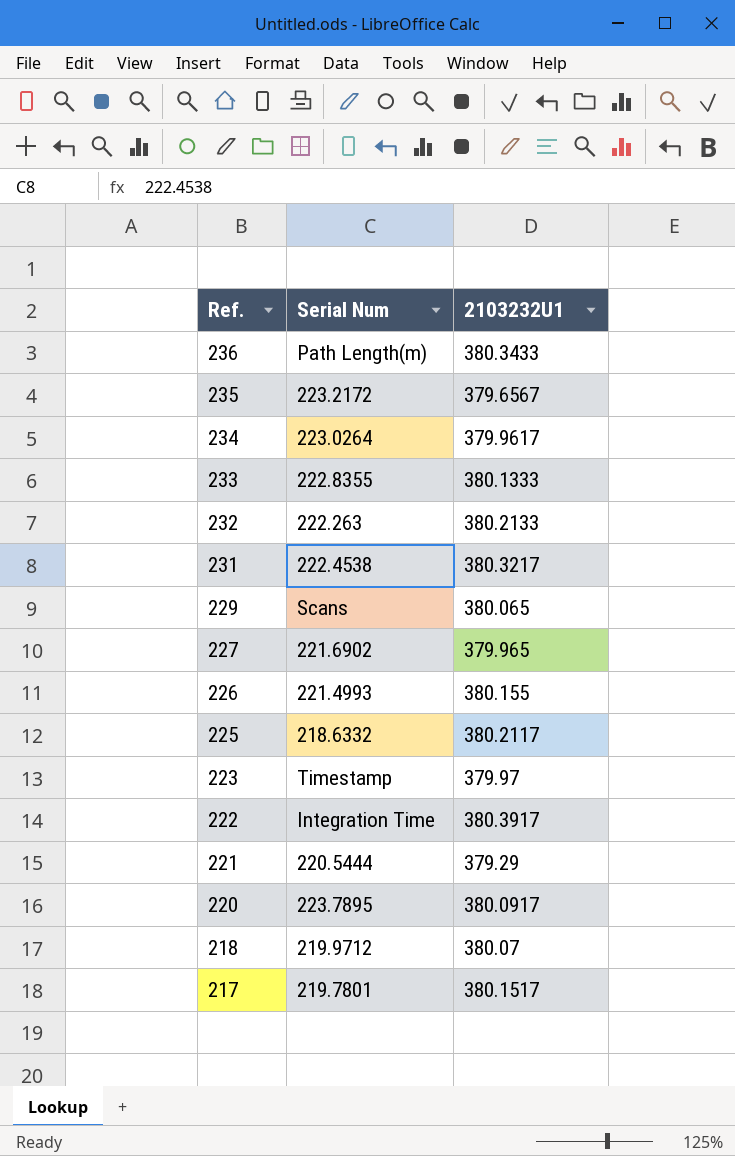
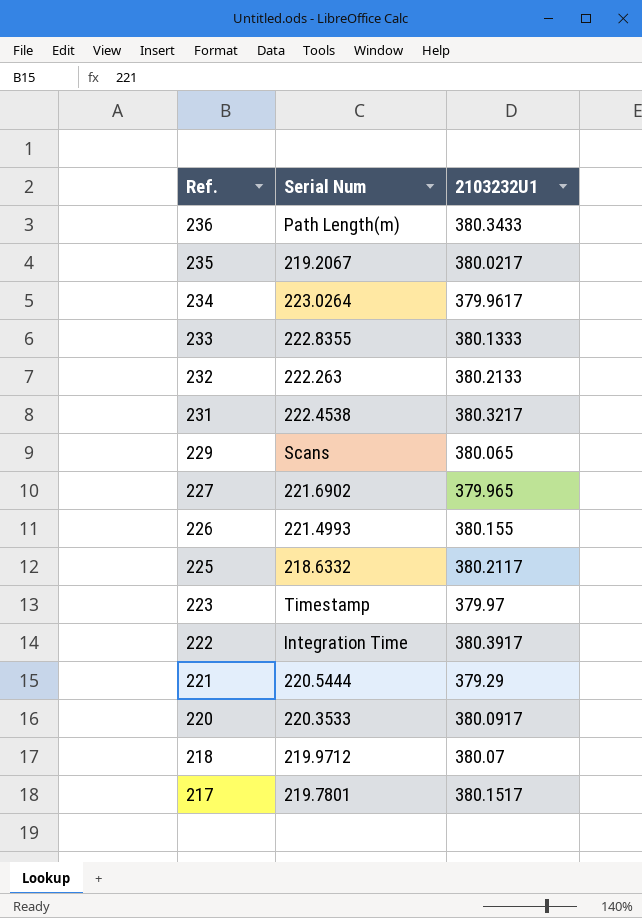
235 | Serial Num: 223.2172 -> 219.2067
235 | 2103232U1: 379.6567 -> 380.0217
220 | Serial Num: 223.7895 -> 220.3533

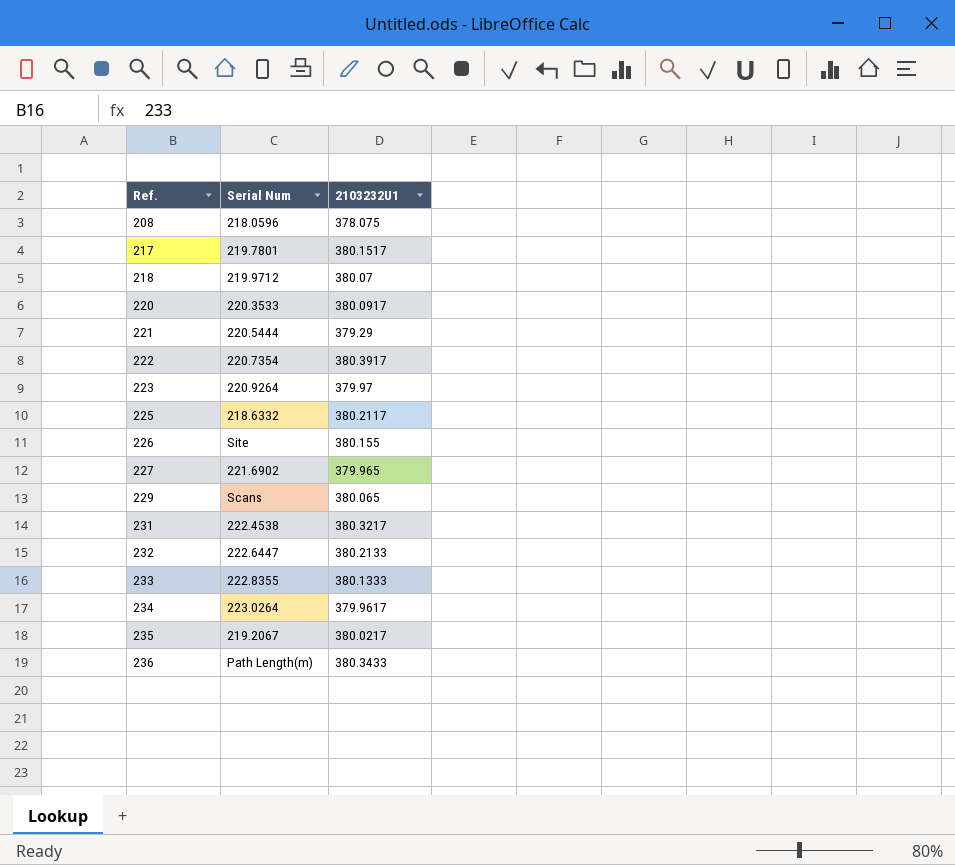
row order: Ref. descending -> Ref. ascending
row 208: none -> 218.0596 | 378.075
222 | Serial Num: Integration Time -> 220.7354
223 | Serial Num: Timestamp -> 220.9264
226 | Serial Num: 221.4993 -> Site
232 | Serial Num: 222.263 -> 222.6447

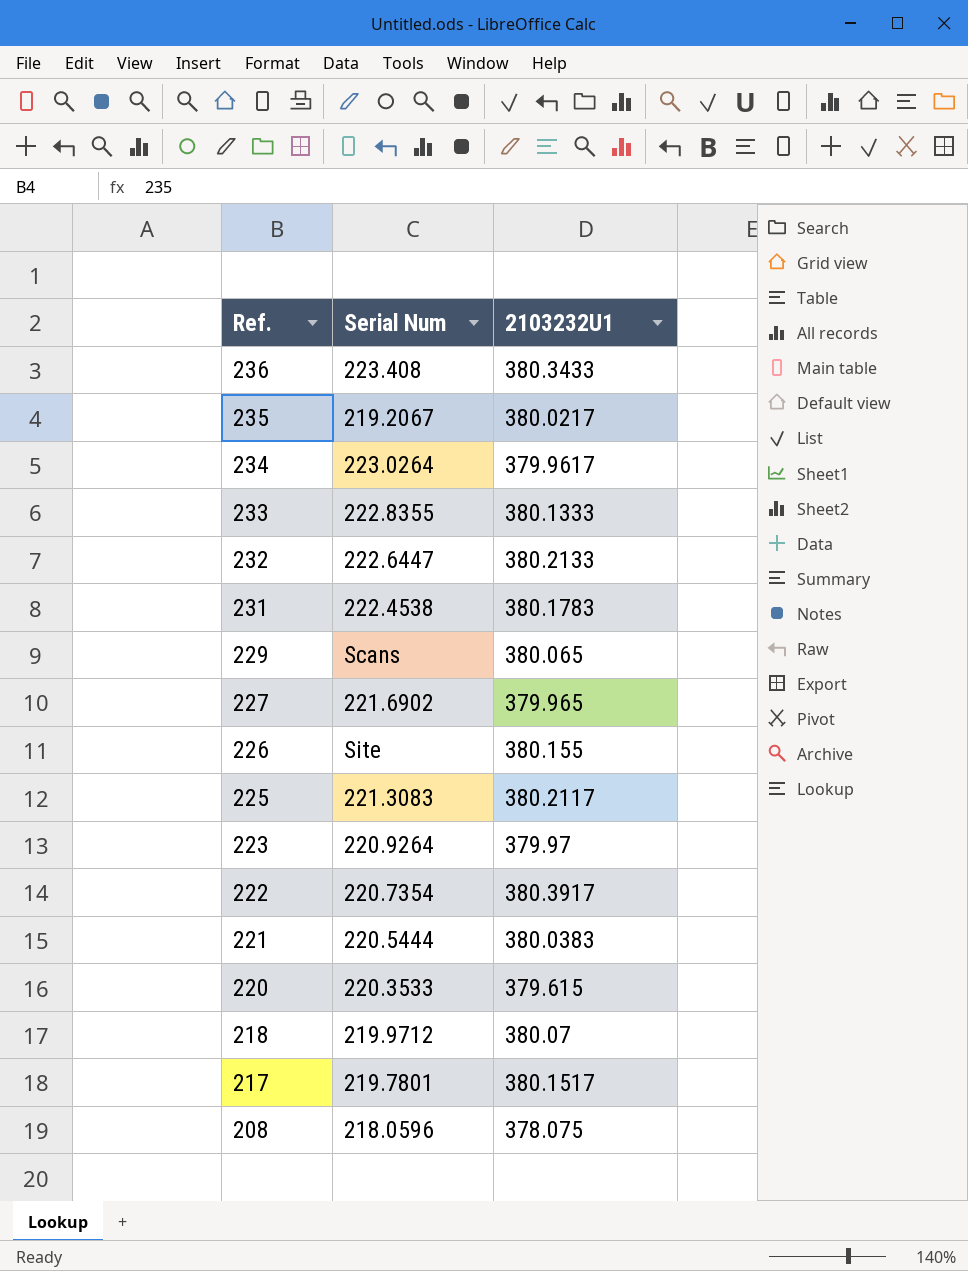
row order: Ref. ascending -> Ref. descending
236 | Serial Num: Path Length(m) -> 223.408
231 | 2103232U1: 380.3217 -> 380.1783
225 | Serial Num: 218.6332 -> 221.3083
221 | 2103232U1: 379.29 -> 380.0383
220 | 2103232U1: 380.0917 -> 379.615

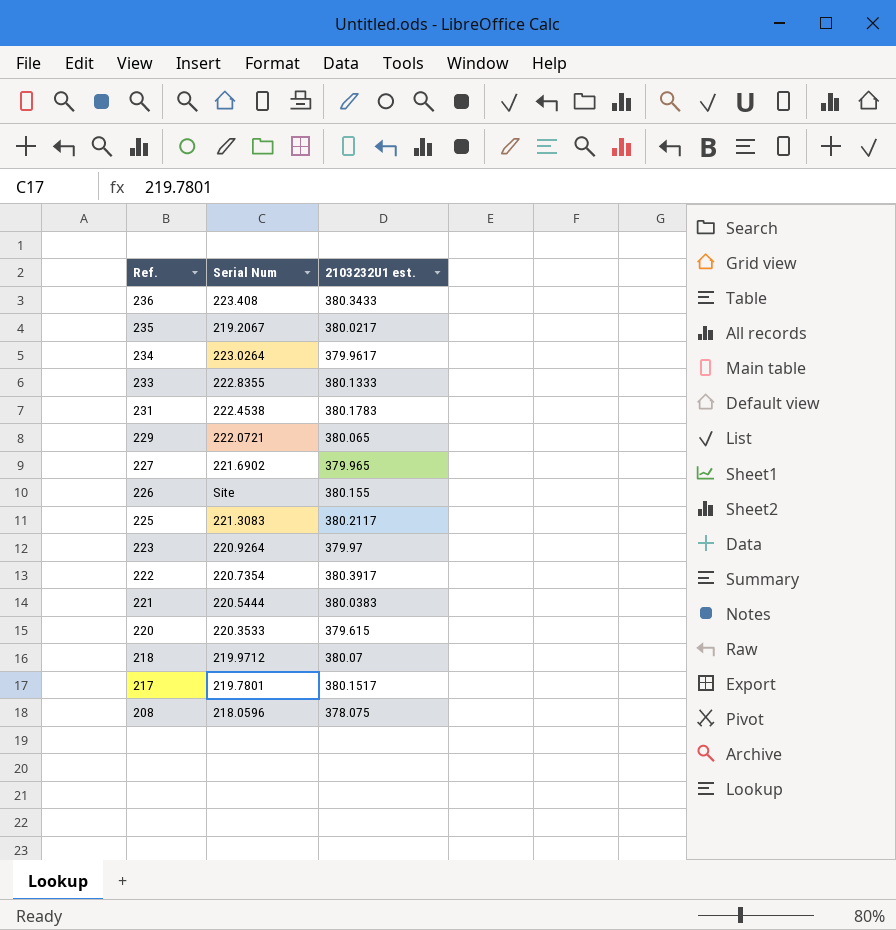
column name: 2103232U1 -> 2103232U1 est.
row 232: 222.6447 | 380.2133 -> none
229 | Serial Num: Scans -> 222.0721

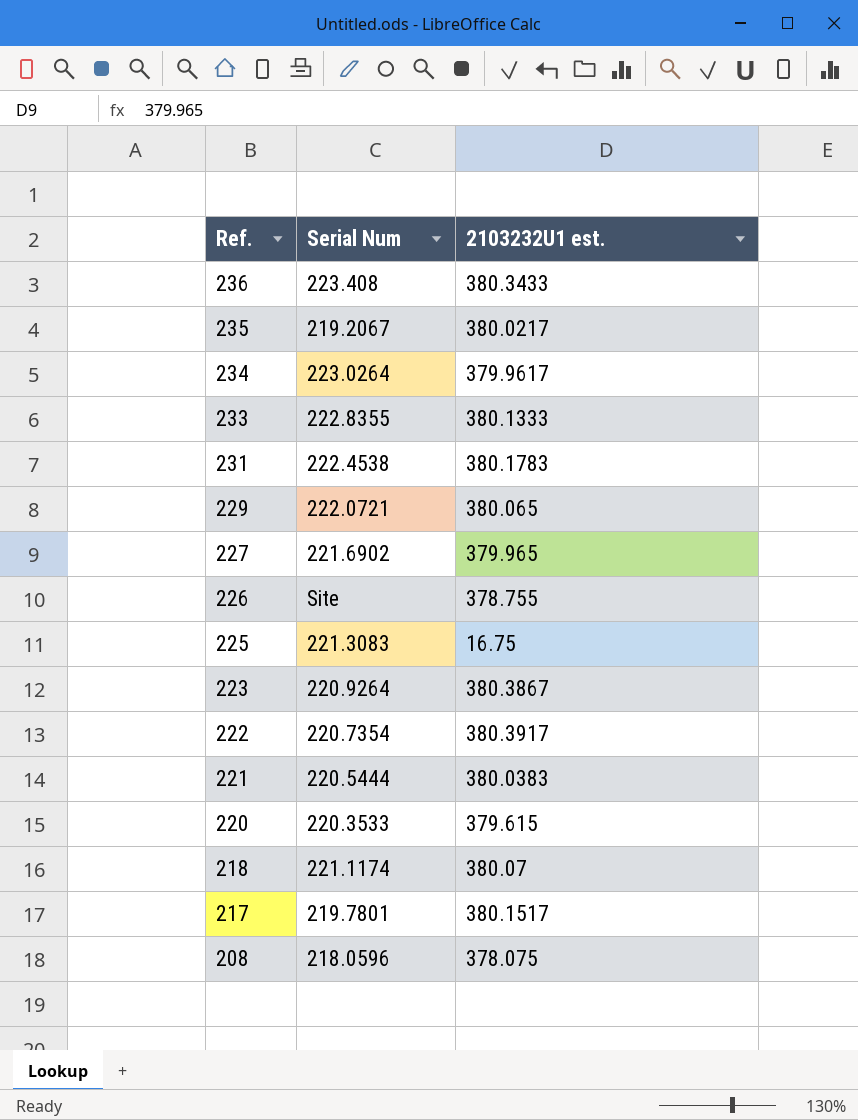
226 | 2103232U1 est.: 380.155 -> 378.755
225 | 2103232U1 est.: 380.2117 -> 16.75
223 | 2103232U1 est.: 379.97 -> 380.3867
218 | Serial Num: 219.9712 -> 221.1174

